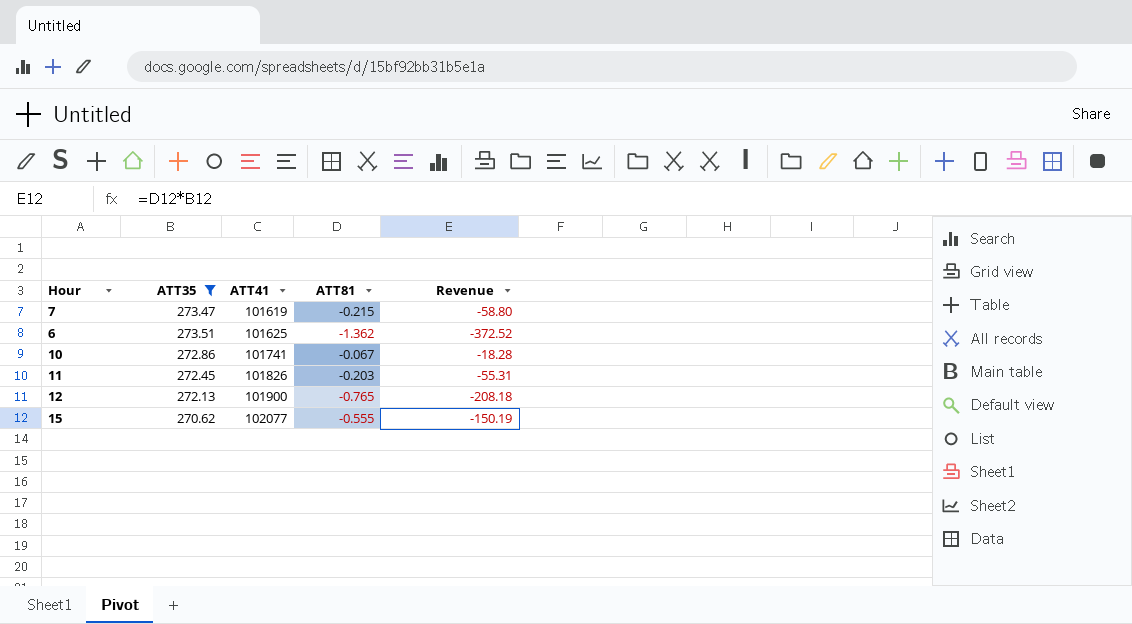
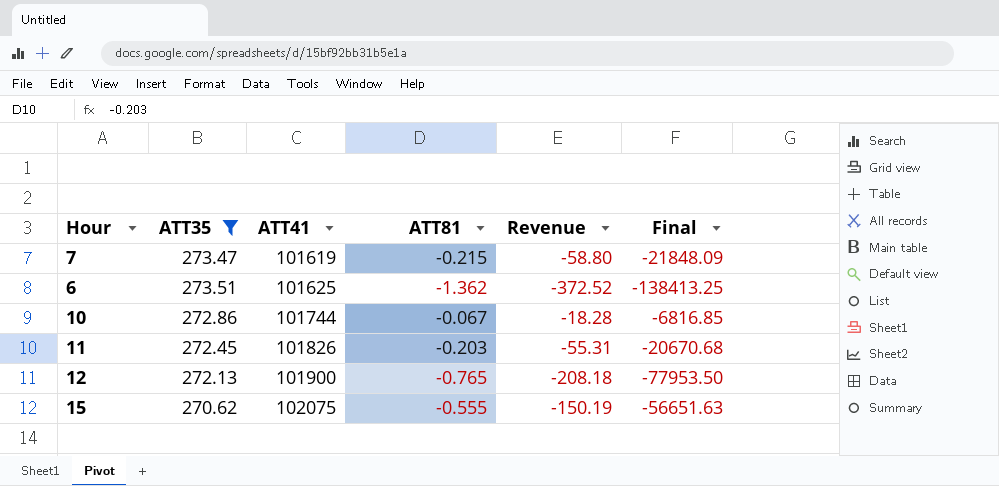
column Final | formula: none -> [ATT41] * [ATT81]
10 | ATT41: 101741 -> 101744
15 | ATT41: 102077 -> 102075

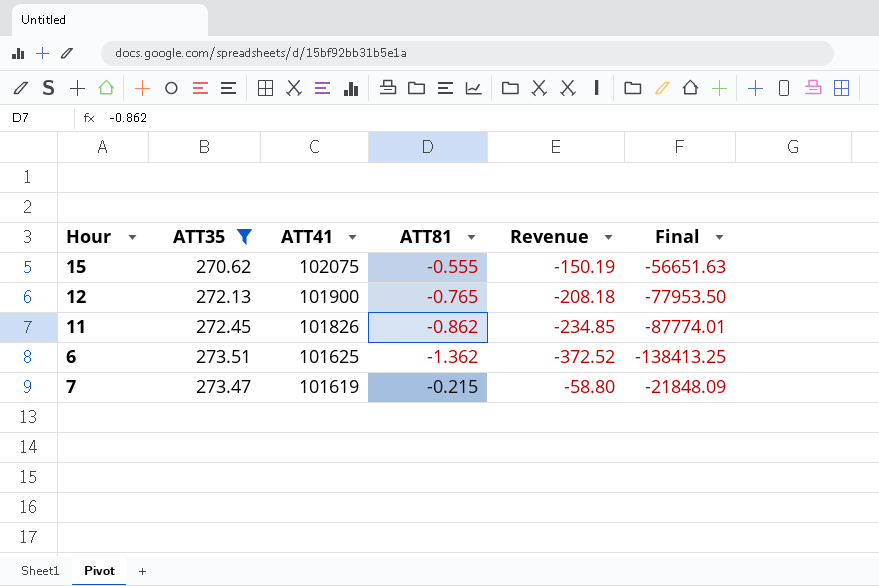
row order: ATT41 ascending -> ATT41 descending
row 10: 272.86 | 101744 | -0.067 | -18.28 | -6816.85 -> none
11 | ATT81: -0.203 -> -0.862
11 | Revenue: -55.31 -> -234.85
11 | Final: -20670.68 -> -87774.01

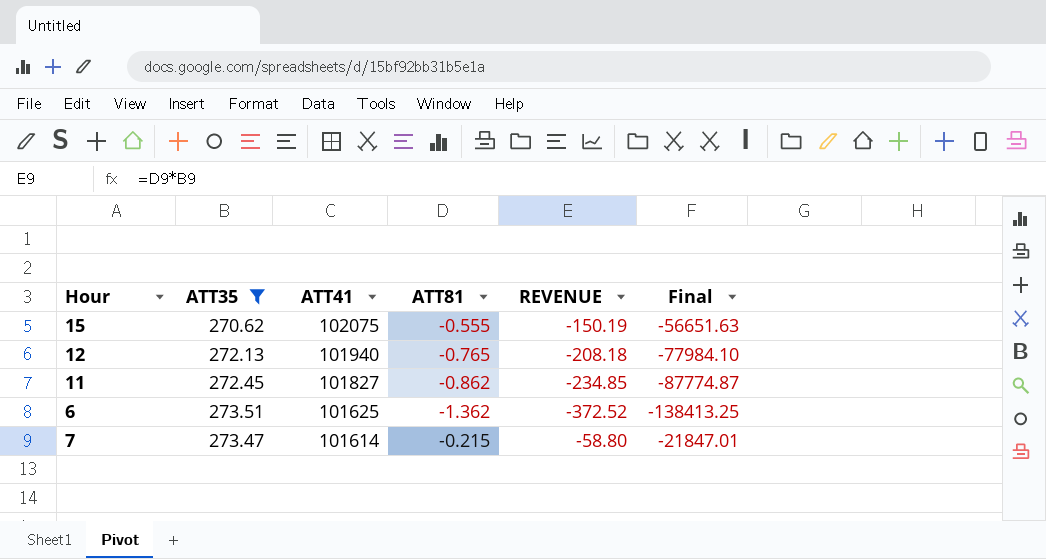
column name: Revenue -> REVENUE
12 | ATT41: 101900 -> 101940
12 | Final: -77953.50 -> -77984.10
11 | ATT41: 101826 -> 101827
11 | Final: -87774.01 -> -87774.87
7 | ATT41: 101619 -> 101614
7 | Final: -21848.09 -> -21847.01

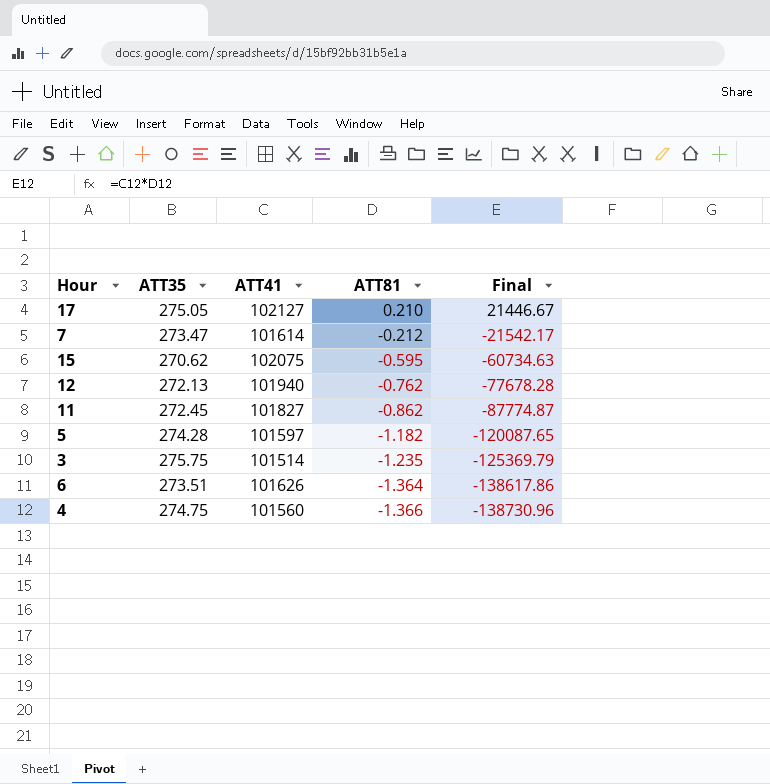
filter: ATT35 <= 273.51 -> none
row order: ATT41 descending -> ATT81 descending
column REVENUE | formula: [ATT35] * [ATT81] -> none
7 | ATT81: -0.215 -> -0.212
7 | Final: -21847.01 -> -21542.17
15 | ATT81: -0.555 -> -0.595
15 | Final: -56651.63 -> -60734.63
12 | ATT81: -0.765 -> -0.762
12 | Final: -77984.10 -> -77678.28
6 | ATT41: 101625 -> 101626
6 | ATT81: -1.362 -> -1.364
6 | Final: -138413.25 -> -138617.86

